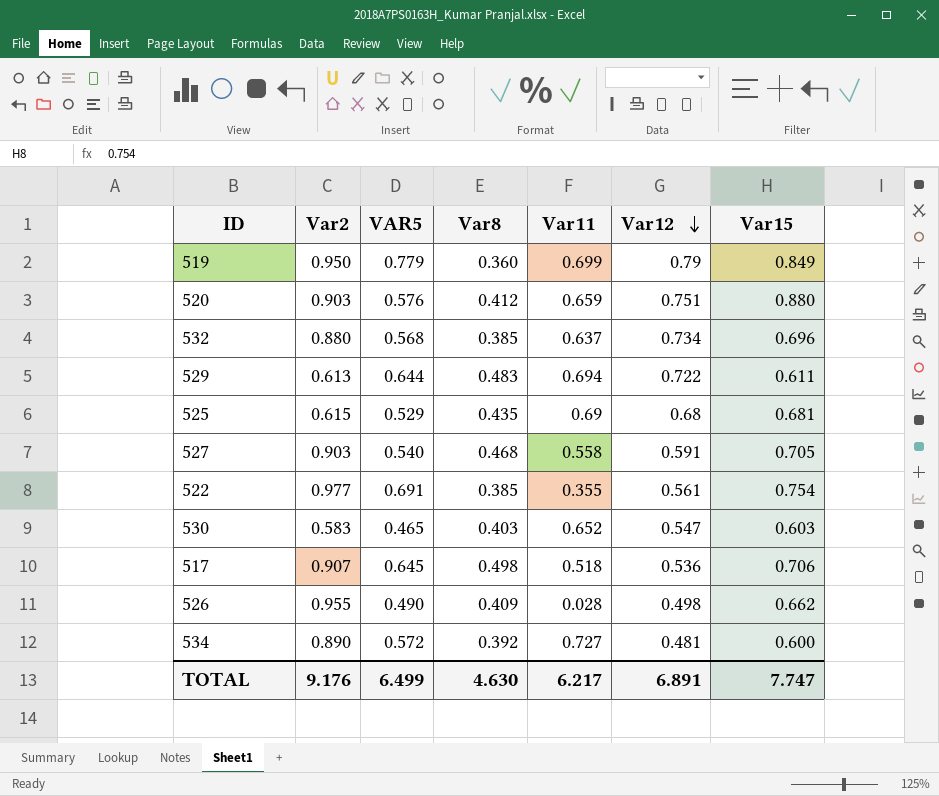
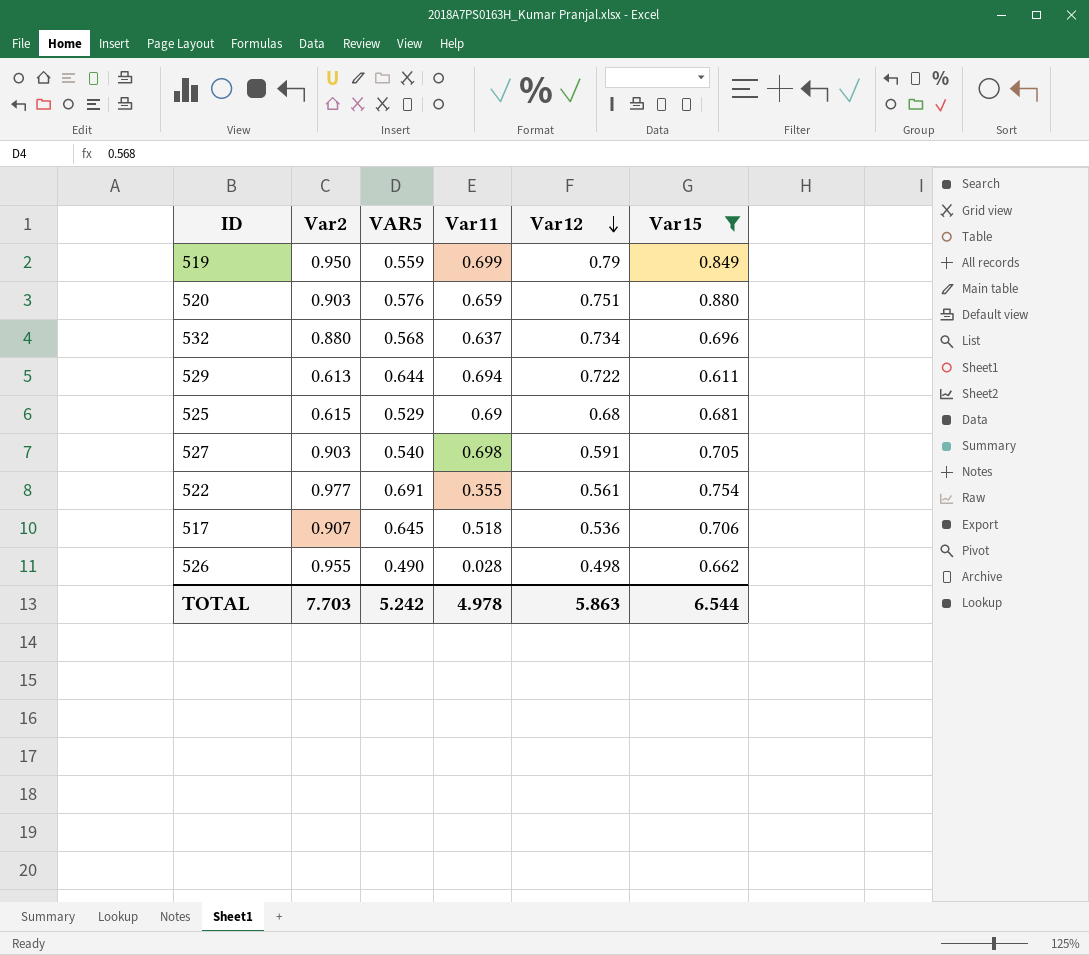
filter: none -> Var15 >= 0.611
column Var8 | position: 4 -> none
519 | VAR5: 0.779 -> 0.559
527 | Var11: 0.558 -> 0.698
TOTAL | Var2: 9.176 -> 7.703
TOTAL | VAR5: 6.499 -> 5.242
TOTAL | Var11: 6.217 -> 4.978
TOTAL | Var12: 6.891 -> 5.863
TOTAL | Var15: 7.747 -> 6.544

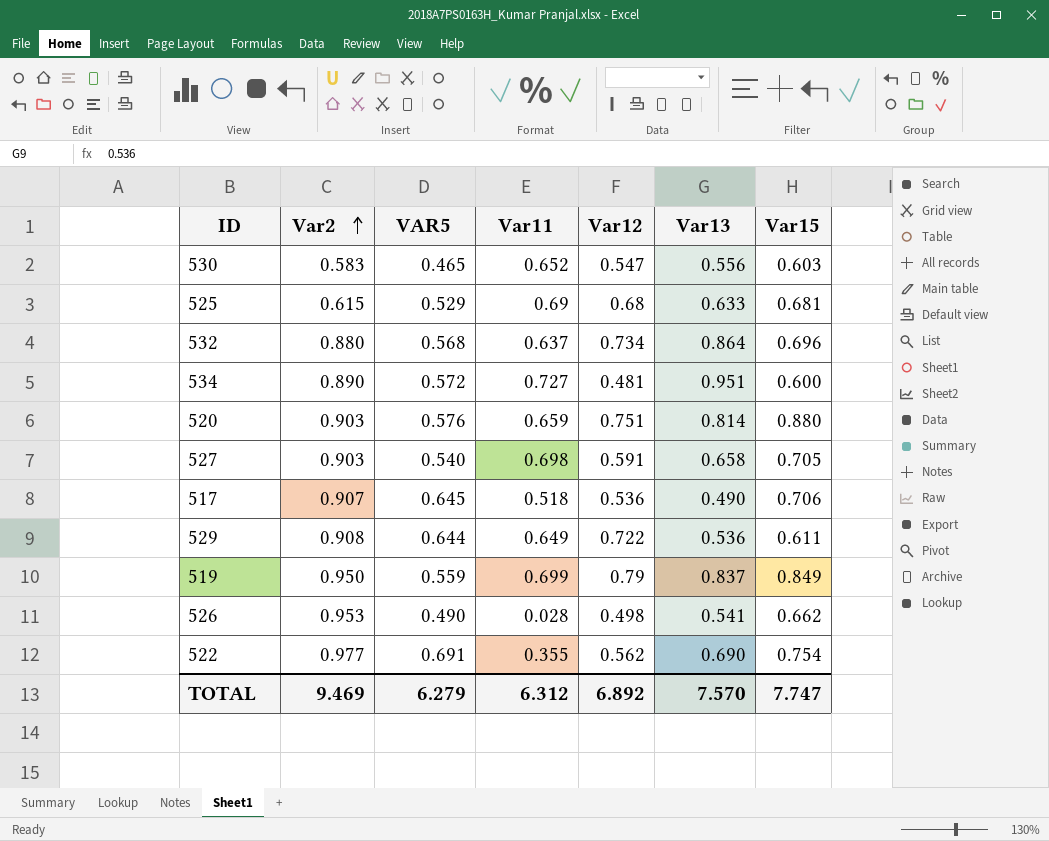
filter: Var15 >= 0.611 -> none
row order: Var12 descending -> Var2 ascending
column Var13 | position: none -> 6
529 | Var2: 0.613 -> 0.908
529 | Var11: 0.694 -> 0.649
526 | Var2: 0.955 -> 0.953
522 | Var12: 0.561 -> 0.562
TOTAL | Var2: 7.703 -> 9.469
TOTAL | VAR5: 5.242 -> 6.279
TOTAL | Var11: 4.978 -> 6.312
TOTAL | Var12: 5.863 -> 6.892
TOTAL | Var15: 6.544 -> 7.747

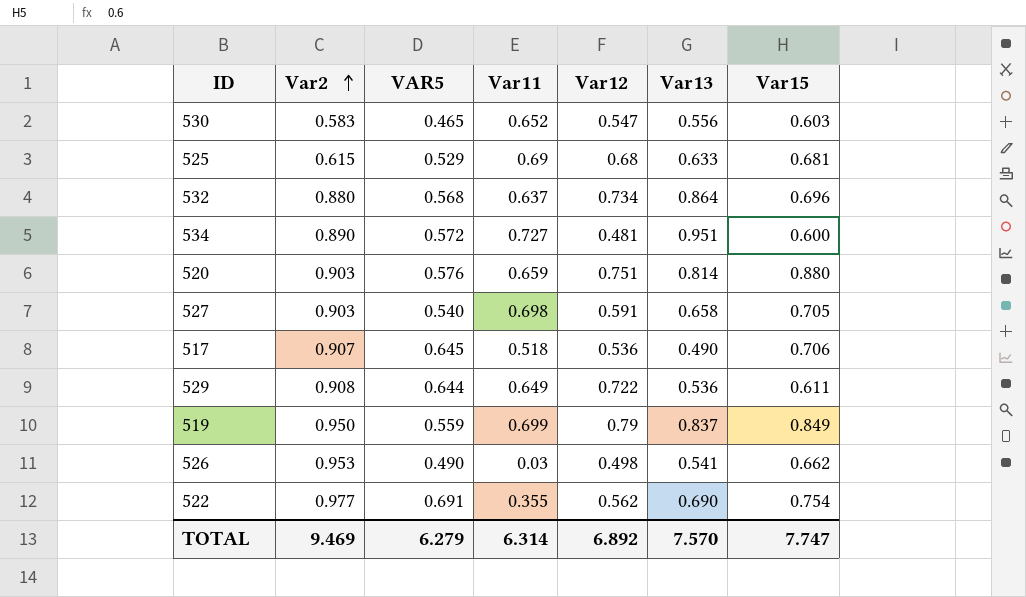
526 | Var11: 0.028 -> 0.03
TOTAL | Var11: 6.312 -> 6.314

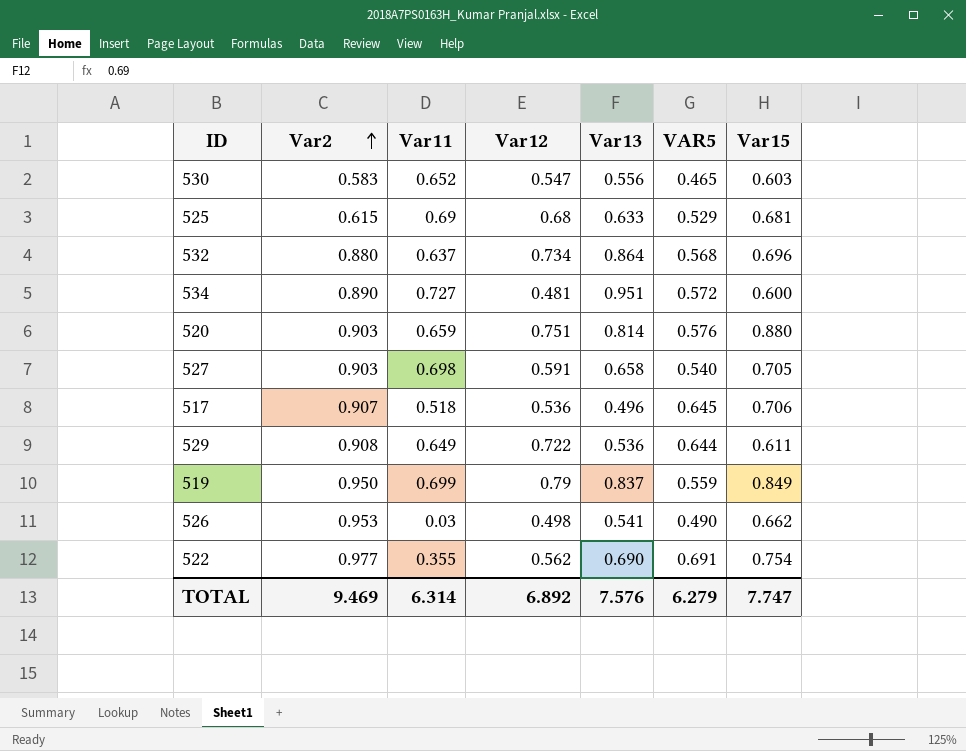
column VAR5 | position: 3 -> 6
517 | Var13: 0.490 -> 0.496
TOTAL | Var13: 7.570 -> 7.576

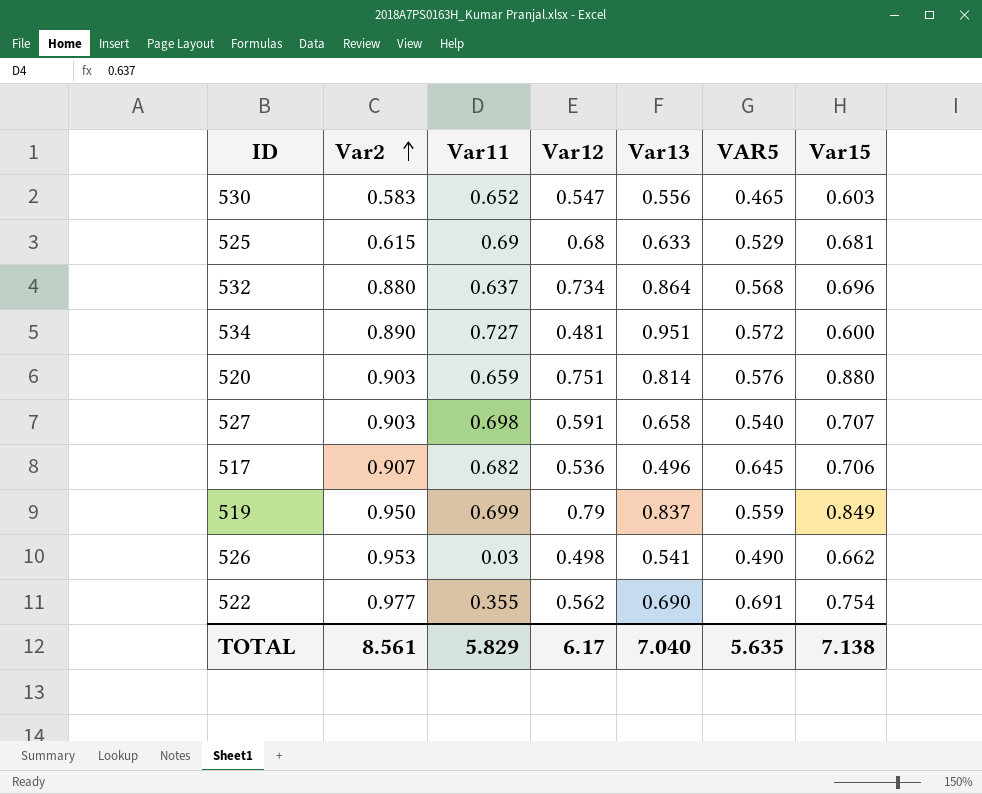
row 529: 0.908 | 0.649 | 0.722 | 0.536 | 0.644 | 0.611 -> none
527 | Var15: 0.705 -> 0.707
517 | Var11: 0.518 -> 0.682
TOTAL | Var2: 9.469 -> 8.561
TOTAL | Var11: 6.314 -> 5.829
TOTAL | Var12: 6.892 -> 6.17
TOTAL | Var13: 7.576 -> 7.040
TOTAL | VAR5: 6.279 -> 5.635
TOTAL | Var15: 7.747 -> 7.138

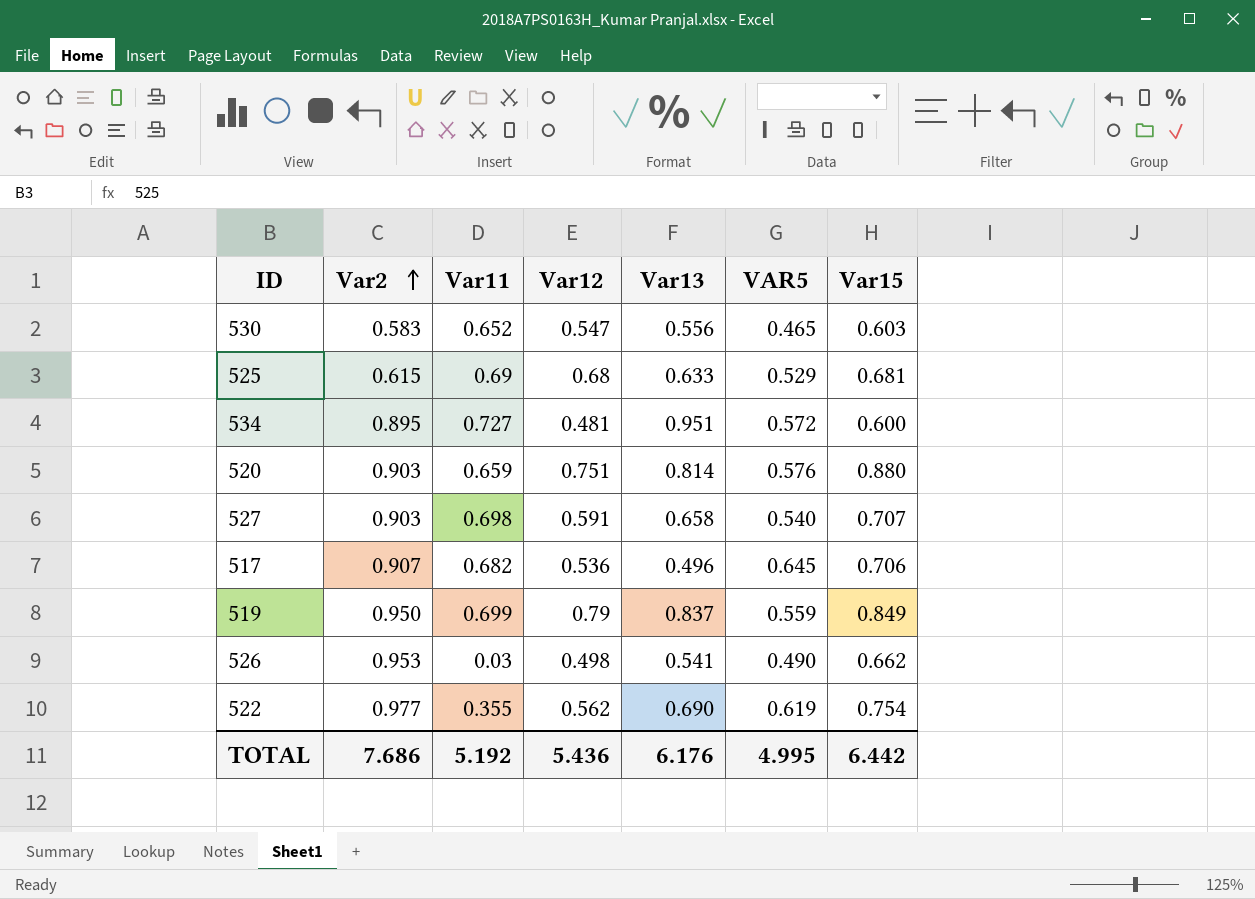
row 532: 0.880 | 0.637 | 0.734 | 0.864 | 0.568 | 0.696 -> none
534 | Var2: 0.890 -> 0.895
522 | VAR5: 0.691 -> 0.619
TOTAL | Var2: 8.561 -> 7.686
TOTAL | Var11: 5.829 -> 5.192
TOTAL | Var12: 6.17 -> 5.436
TOTAL | Var13: 7.040 -> 6.176
TOTAL | VAR5: 5.635 -> 4.995
TOTAL | Var15: 7.138 -> 6.442

